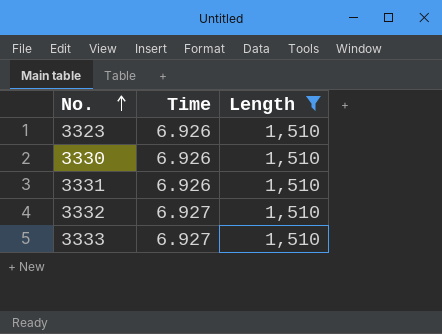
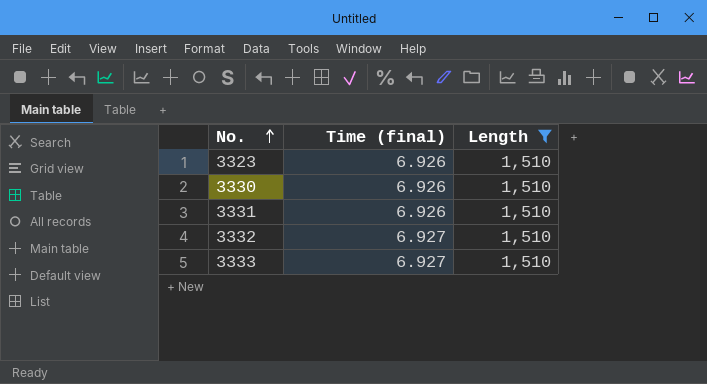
column name: Time -> Time (final)

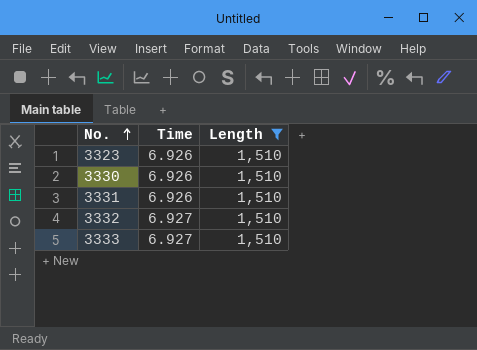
column name: Time (final) -> Time

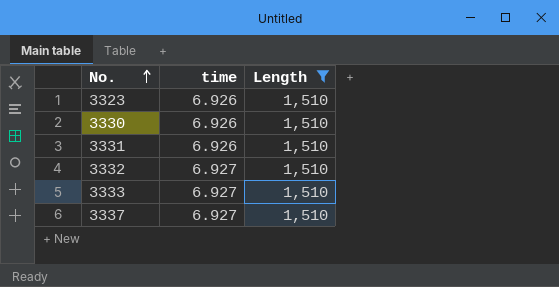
column name: Time -> time
row 3337: none -> 6.927 | 1,510

